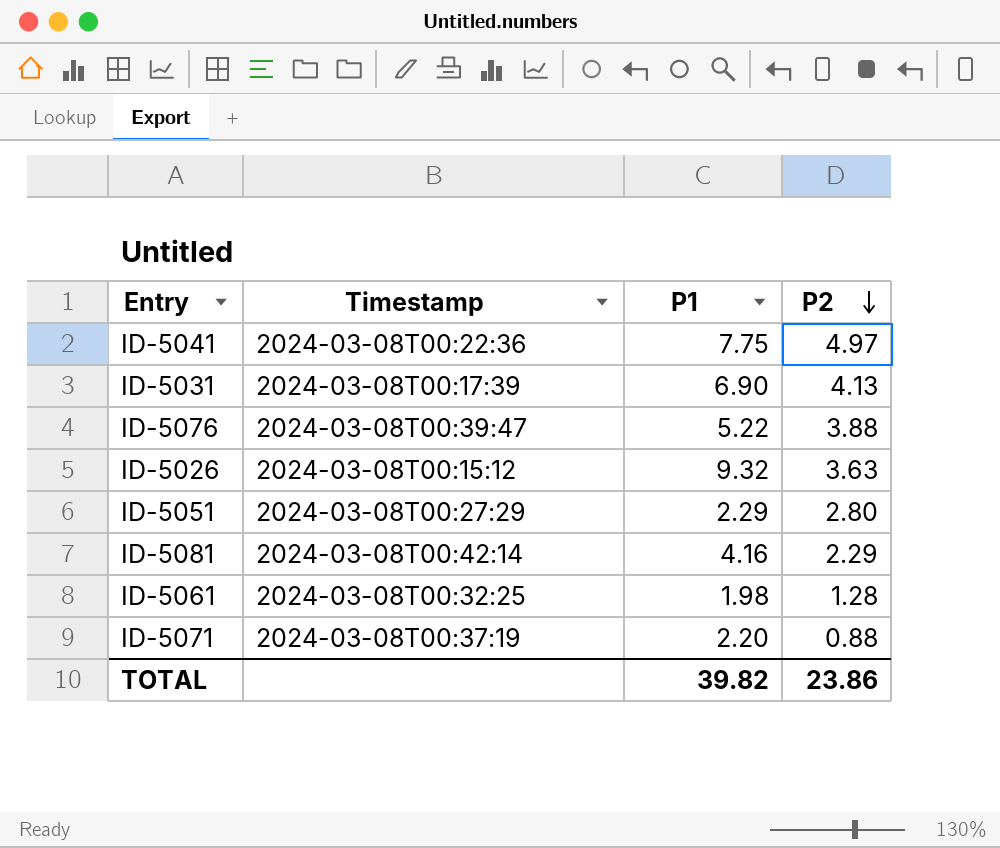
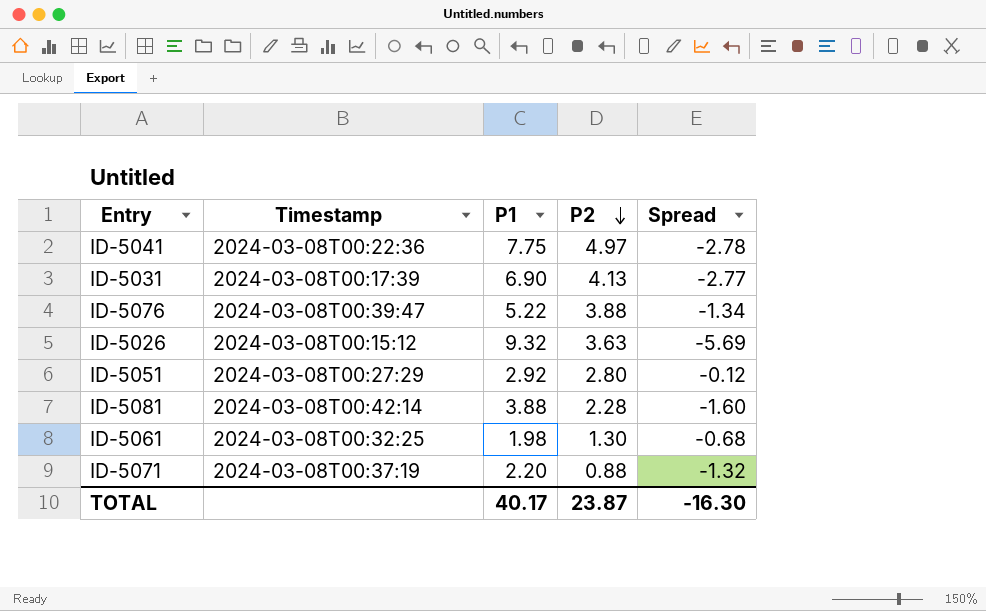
column Spread | formula: none -> [P2] - [P1]
ID-5051 | P1: 2.29 -> 2.92
ID-5081 | P1: 4.16 -> 3.88
ID-5081 | P2: 2.29 -> 2.28
ID-5061 | P2: 1.28 -> 1.30
TOTAL | P1: 39.82 -> 40.17
TOTAL | P2: 23.86 -> 23.87

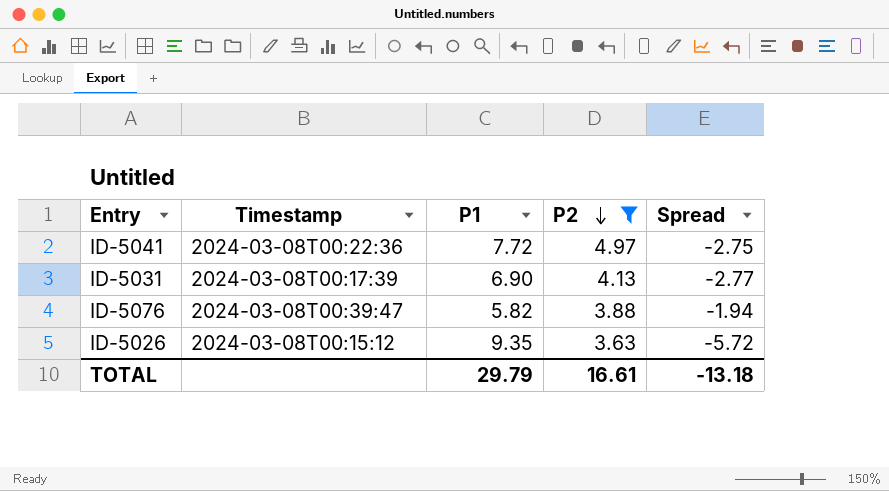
filter: none -> P2 >= 3.63
ID-5041 | P1: 7.75 -> 7.72
ID-5041 | Spread: -2.78 -> -2.75
ID-5076 | P1: 5.22 -> 5.82
ID-5076 | Spread: -1.34 -> -1.94
ID-5026 | P1: 9.32 -> 9.35
ID-5026 | Spread: -5.69 -> -5.72
TOTAL | P1: 40.17 -> 29.79
TOTAL | P2: 23.87 -> 16.61
TOTAL | Spread: -16.30 -> -13.18

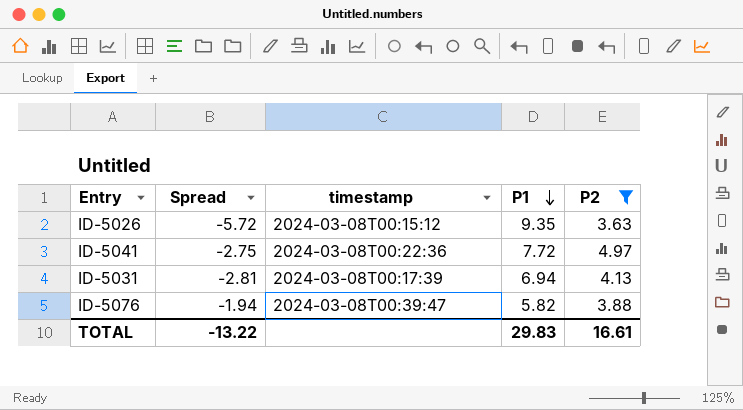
row order: P2 descending -> P1 descending
column Spread | position: 5 -> 2
column name: Timestamp -> timestamp
ID-5031 | Spread: -2.77 -> -2.81
ID-5031 | P1: 6.90 -> 6.94
TOTAL | Spread: -13.18 -> -13.22
TOTAL | P1: 29.79 -> 29.83

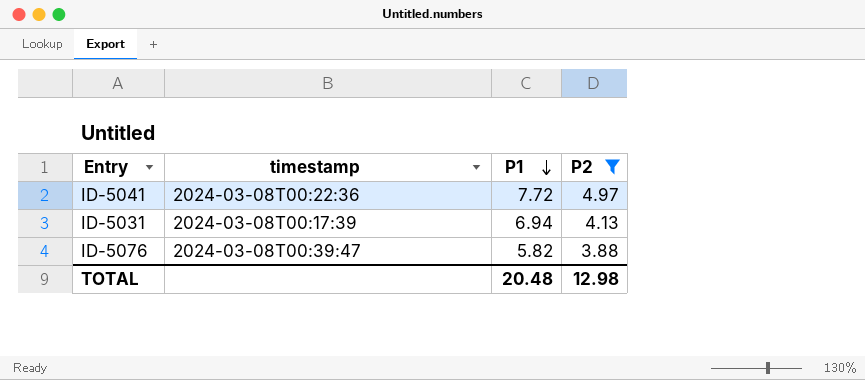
column Spread | formula: [P2] - [P1] -> none
row ID-5026: -5.72 | 2024-03-08T00:15:12 | 9.35 | 3.63 -> none
TOTAL | P1: 29.83 -> 20.48
TOTAL | P2: 16.61 -> 12.98

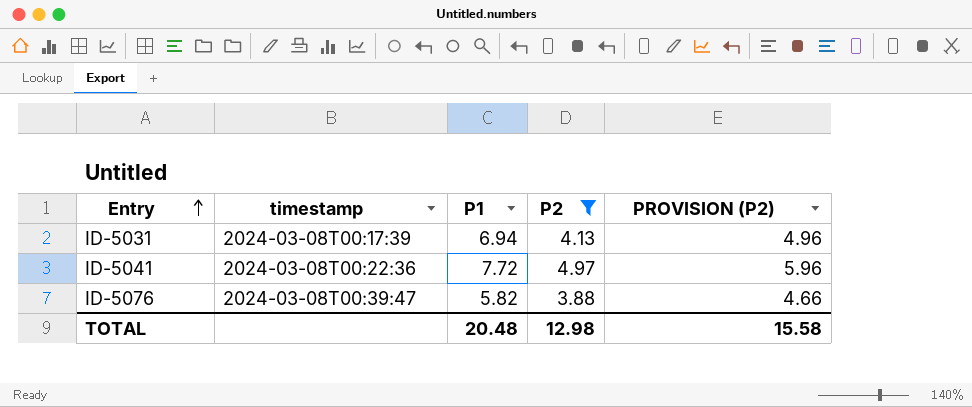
row order: P1 descending -> Entry ascending
column PROVISION (P2) | formula: none -> [P2] * 1.2

